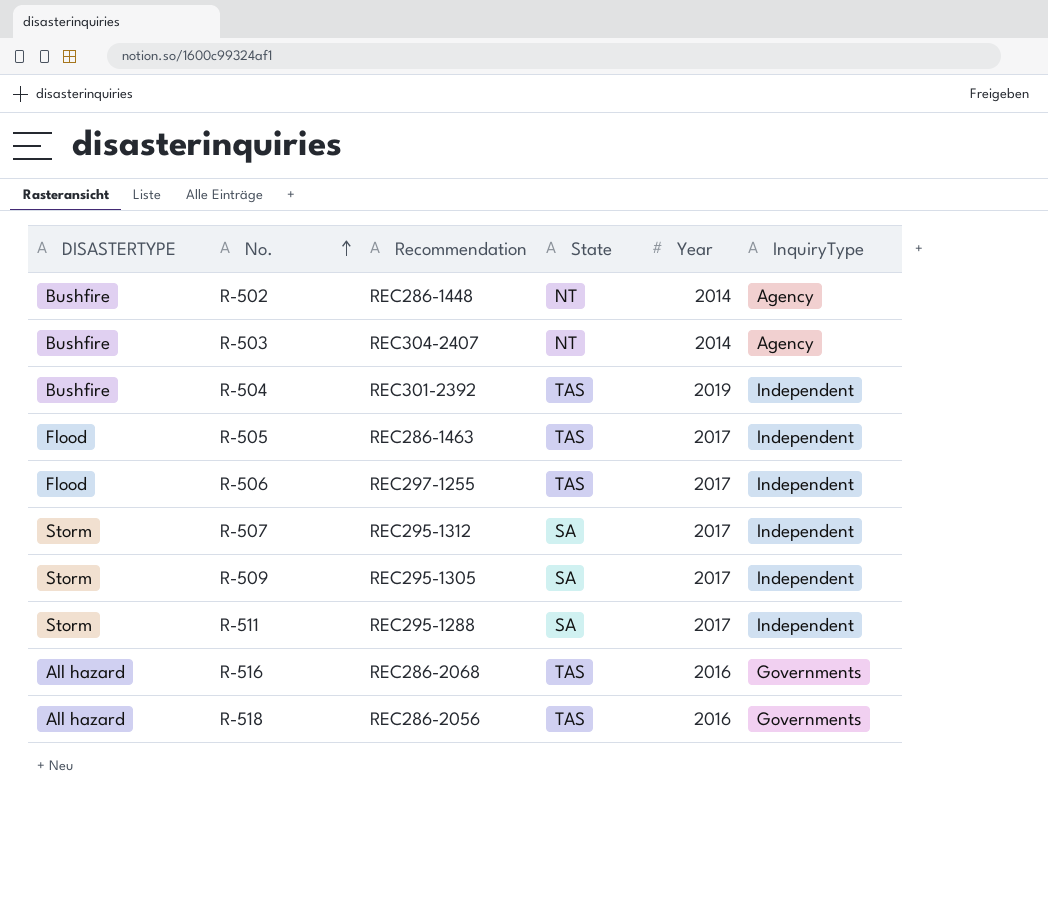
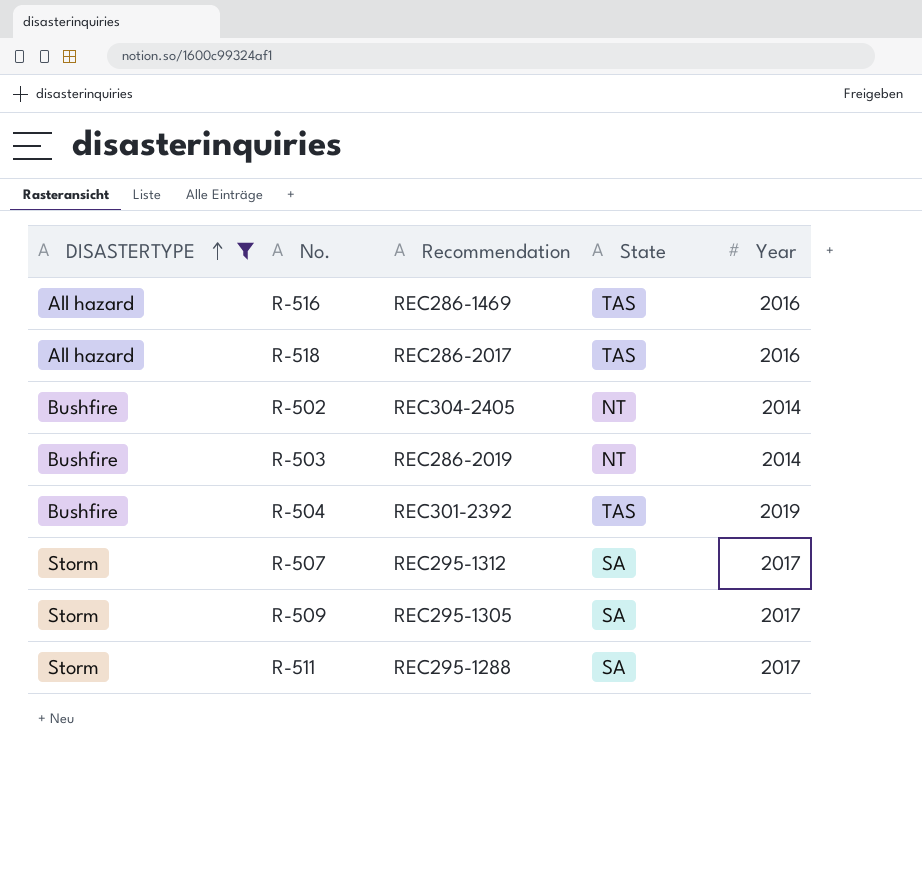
filter: none -> DISASTERTYPE != Flood
row order: No. ascending -> DISASTERTYPE ascending
column InquiryType | position: 6 -> none
R-516 | Recommendation: REC286-2068 -> REC286-1469
R-518 | Recommendation: REC286-2056 -> REC286-2017
R-502 | Recommendation: REC286-1448 -> REC304-2405
R-503 | Recommendation: REC304-2407 -> REC286-2019

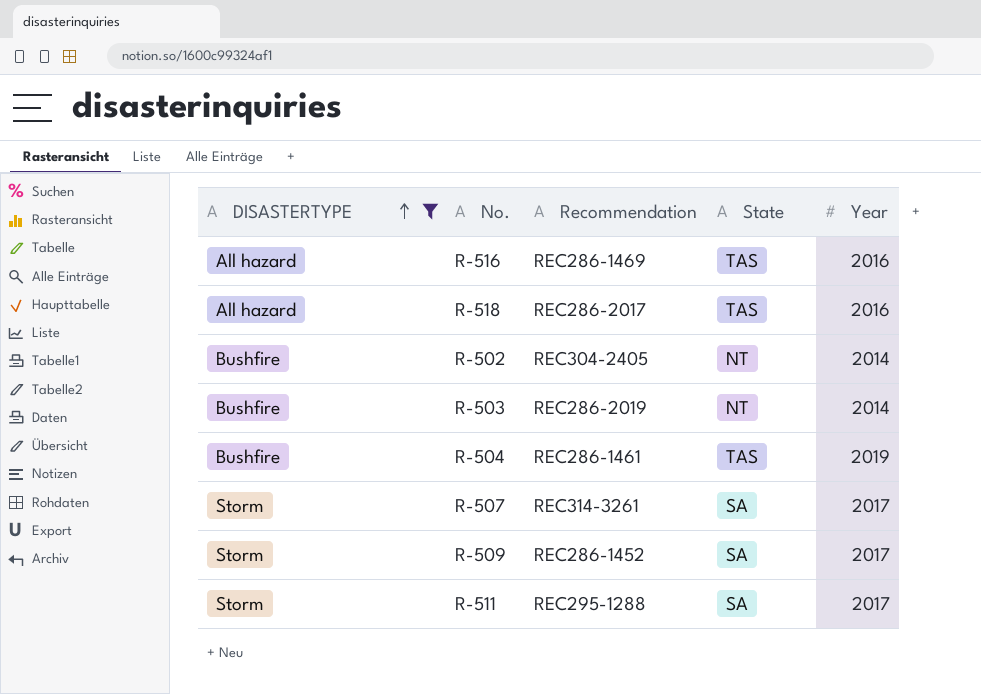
R-504 | Recommendation: REC301-2392 -> REC286-1461
R-507 | Recommendation: REC295-1312 -> REC314-3261
R-509 | Recommendation: REC295-1305 -> REC286-1452

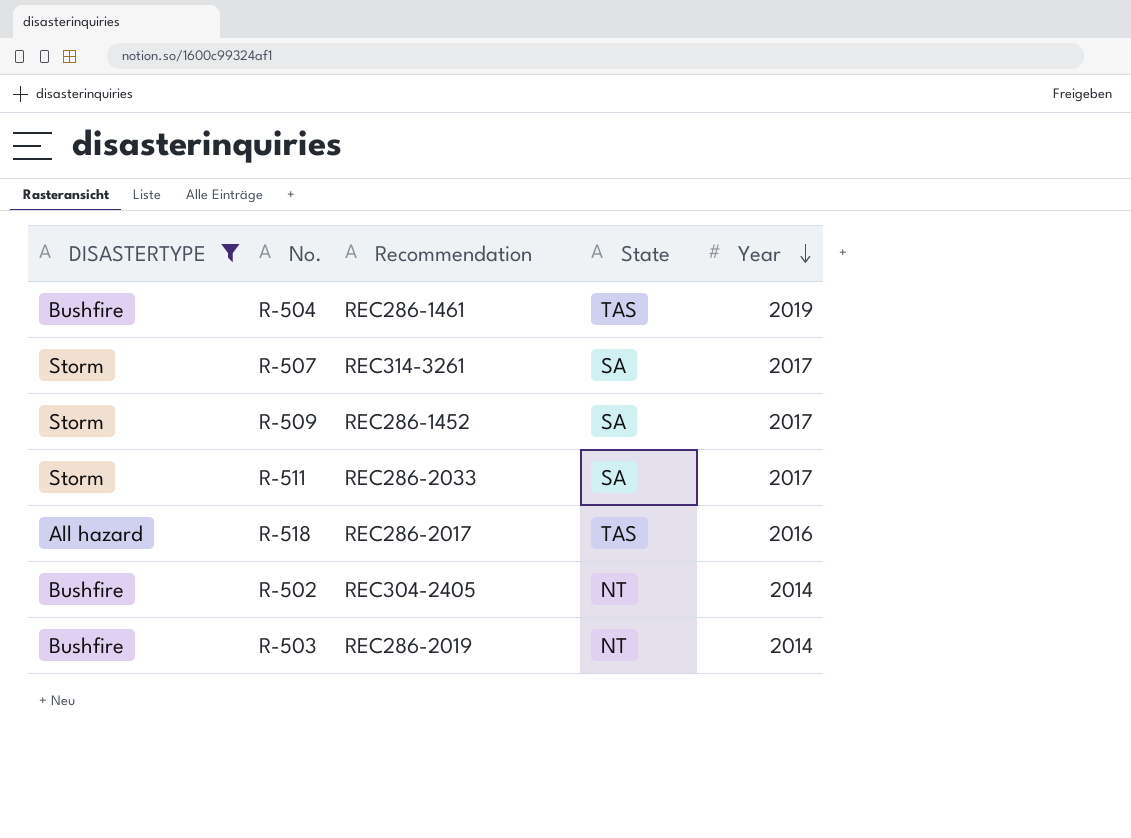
row order: DISASTERTYPE ascending -> Year descending
row R-516: All hazard | REC286-1469 | TAS | 2016 -> none
R-511 | Recommendation: REC295-1288 -> REC286-2033

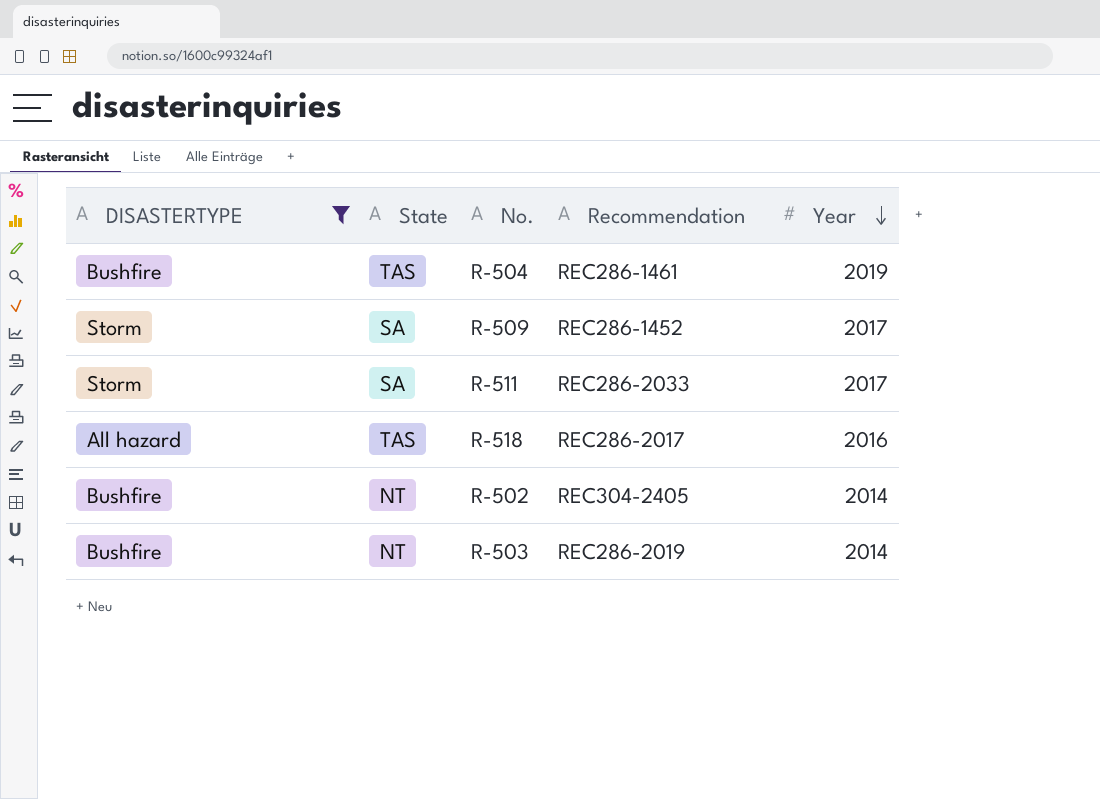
column State | position: 4 -> 2
row R-507: Storm | REC314-3261 | SA | 2017 -> none

